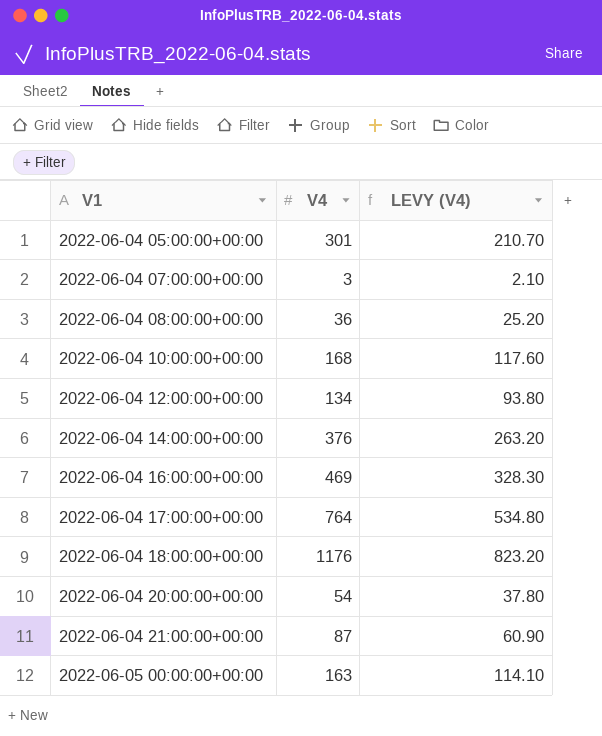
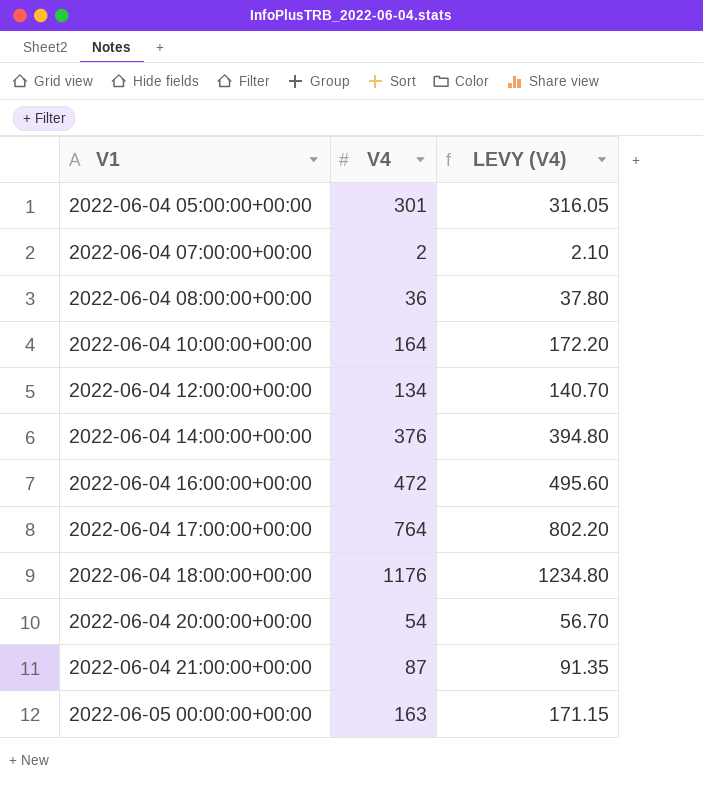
column LEVY (V4) | formula: [V4] * 0.7 -> [V4] * 1.05
2022-06-04 07:00:00+00:00 | V4: 3 -> 2
2022-06-04 10:00:00+00:00 | V4: 168 -> 164
2022-06-04 16:00:00+00:00 | V4: 469 -> 472

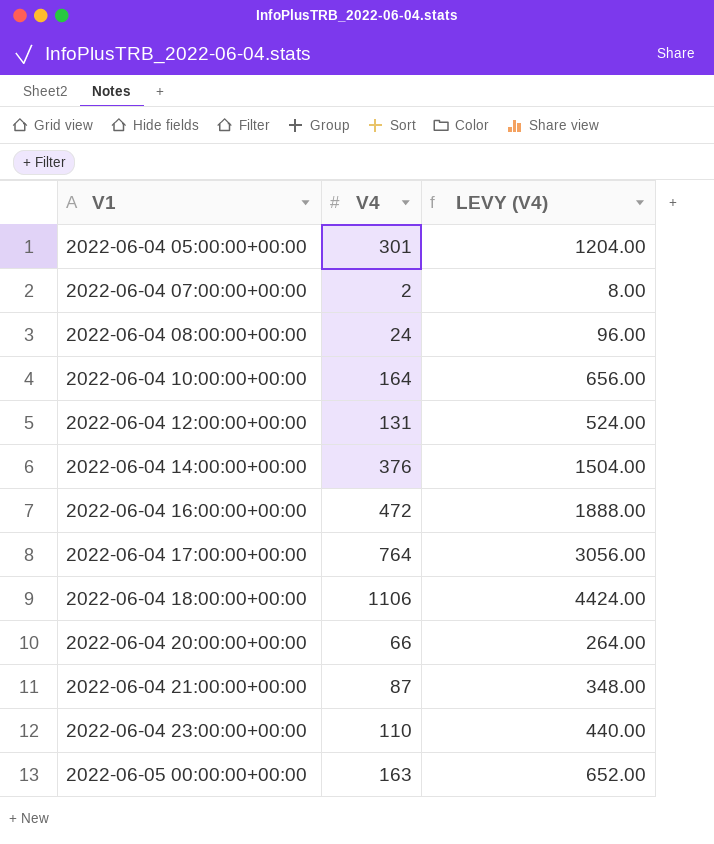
column LEVY (V4) | formula: [V4] * 1.05 -> [V4] * 4
2022-06-04 08:00:00+00:00 | V4: 36 -> 24
2022-06-04 12:00:00+00:00 | V4: 134 -> 131
2022-06-04 18:00:00+00:00 | V4: 1176 -> 1106
2022-06-04 20:00:00+00:00 | V4: 54 -> 66
row 2022-06-04 23:00:00+00:00: none -> 110 | 440.00

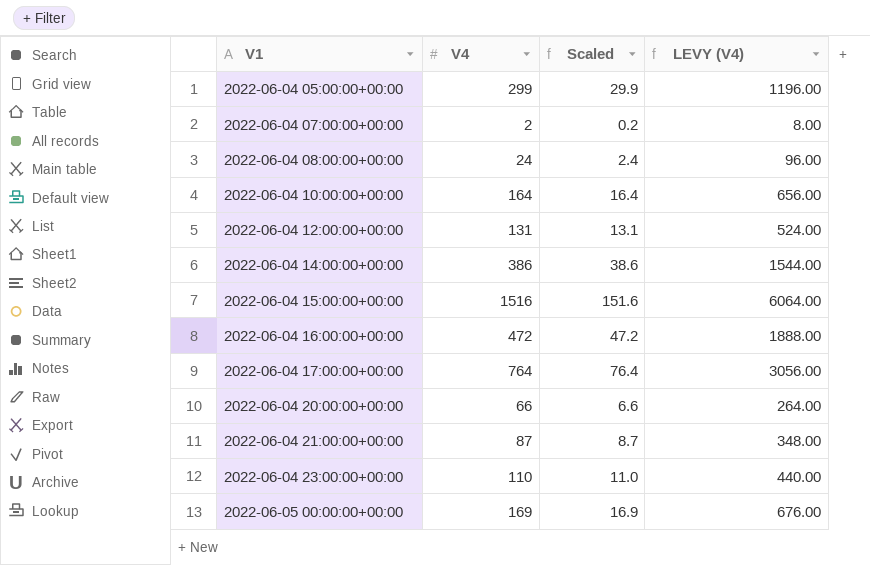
column Scaled | formula: none -> [V4] * 0.1
row 2022-06-04 18:00:00+00:00: 1106 | 4424.00 -> none
2022-06-04 05:00:00+00:00 | V4: 301 -> 299
2022-06-04 05:00:00+00:00 | LEVY (V4): 1204.00 -> 1196.00
2022-06-04 14:00:00+00:00 | V4: 376 -> 386
2022-06-04 14:00:00+00:00 | LEVY (V4): 1504.00 -> 1544.00
row 2022-06-04 15:00:00+00:00: none -> 1516 | 151.6 | 6064.00
2022-06-05 00:00:00+00:00 | V4: 163 -> 169
2022-06-05 00:00:00+00:00 | LEVY (V4): 652.00 -> 676.00

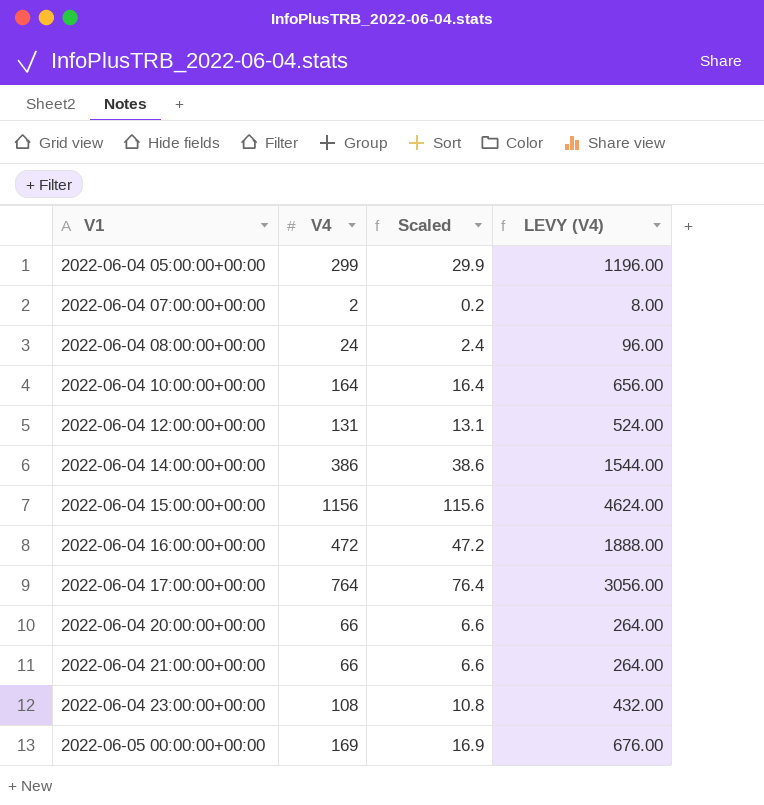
2022-06-04 15:00:00+00:00 | V4: 1516 -> 1156
2022-06-04 15:00:00+00:00 | Scaled: 151.6 -> 115.6
2022-06-04 15:00:00+00:00 | LEVY (V4): 6064.00 -> 4624.00
2022-06-04 21:00:00+00:00 | V4: 87 -> 66
2022-06-04 21:00:00+00:00 | Scaled: 8.7 -> 6.6
2022-06-04 21:00:00+00:00 | LEVY (V4): 348.00 -> 264.00
2022-06-04 23:00:00+00:00 | V4: 110 -> 108
2022-06-04 23:00:00+00:00 | Scaled: 11.0 -> 10.8
2022-06-04 23:00:00+00:00 | LEVY (V4): 440.00 -> 432.00

